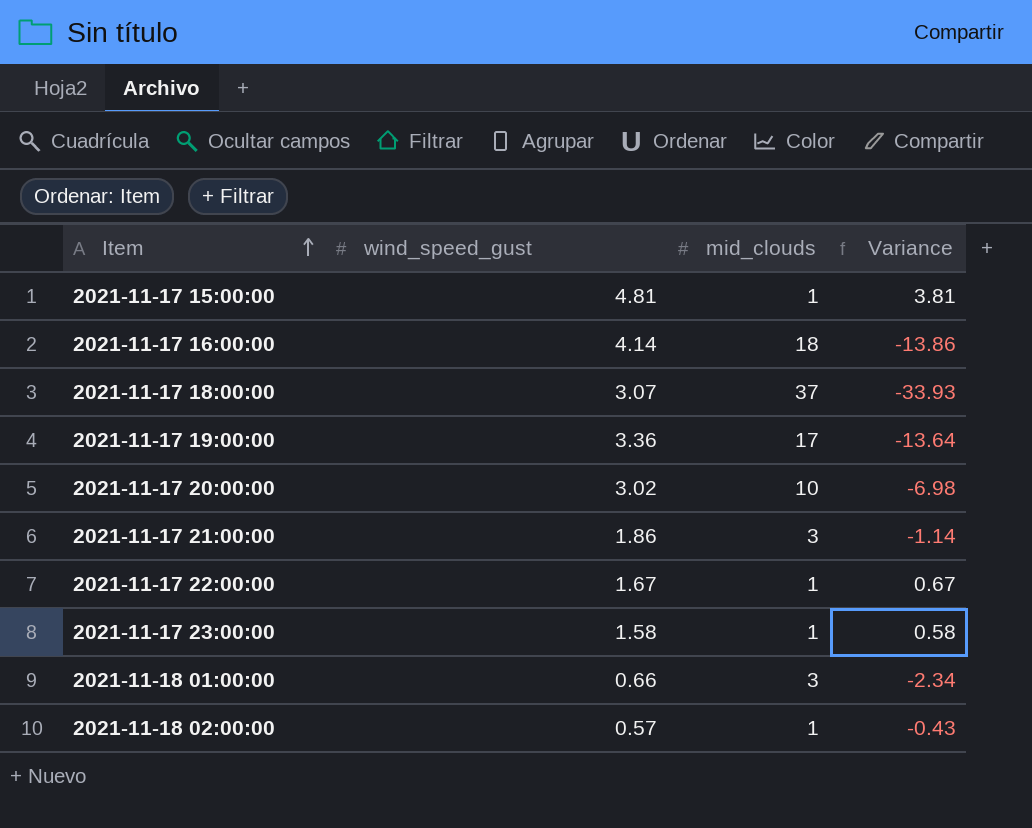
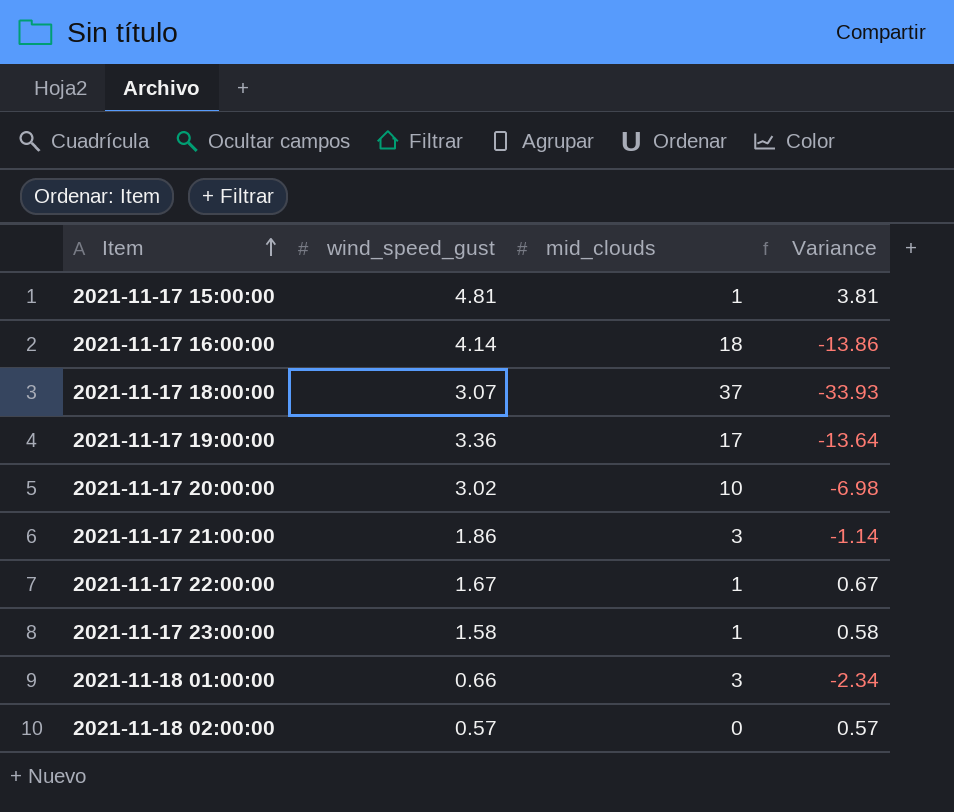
2021-11-18 02:00:00 | mid_clouds: 1 -> 0
2021-11-18 02:00:00 | Variance: -0.43 -> 0.57

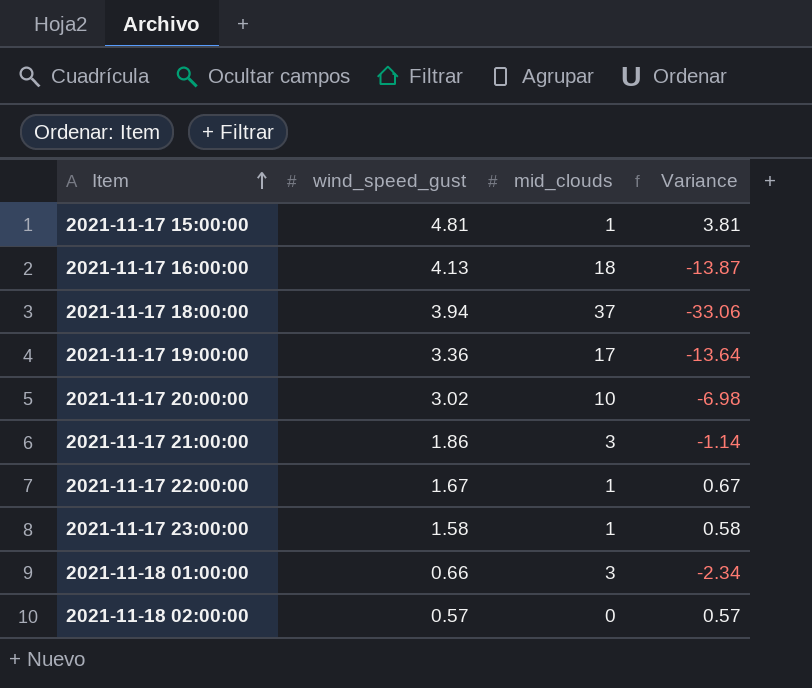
2021-11-17 16:00:00 | wind_speed_gust: 4.14 -> 4.13
2021-11-17 16:00:00 | Variance: -13.86 -> -13.87
2021-11-17 18:00:00 | wind_speed_gust: 3.07 -> 3.94
2021-11-17 18:00:00 | Variance: -33.93 -> -33.06

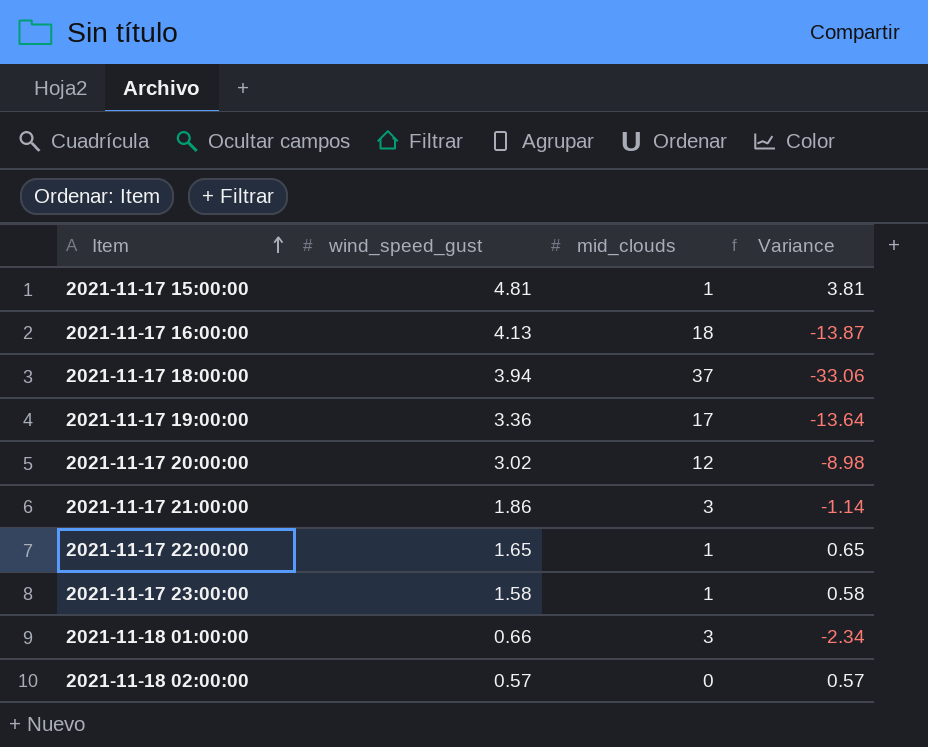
2021-11-17 20:00:00 | mid_clouds: 10 -> 12
2021-11-17 20:00:00 | Variance: -6.98 -> -8.98
2021-11-17 22:00:00 | wind_speed_gust: 1.67 -> 1.65
2021-11-17 22:00:00 | Variance: 0.67 -> 0.65

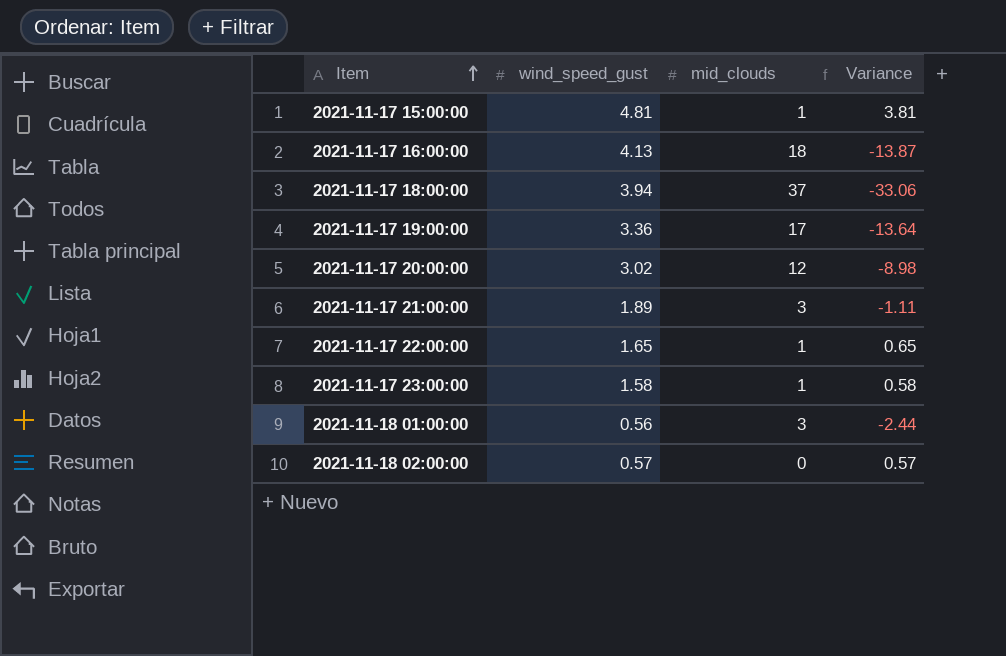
2021-11-17 21:00:00 | wind_speed_gust: 1.86 -> 1.89
2021-11-17 21:00:00 | Variance: -1.14 -> -1.11
2021-11-18 01:00:00 | wind_speed_gust: 0.66 -> 0.56
2021-11-18 01:00:00 | Variance: -2.34 -> -2.44

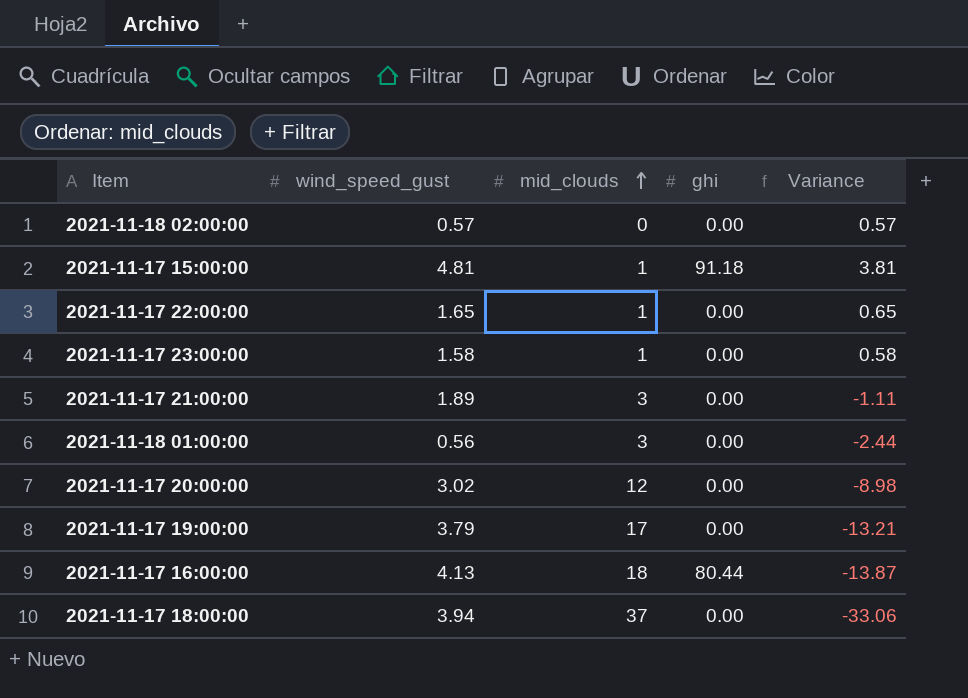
row order: Item ascending -> mid_clouds ascending
column ghi | position: none -> 4
2021-11-17 19:00:00 | wind_speed_gust: 3.36 -> 3.79
2021-11-17 19:00:00 | Variance: -13.64 -> -13.21

